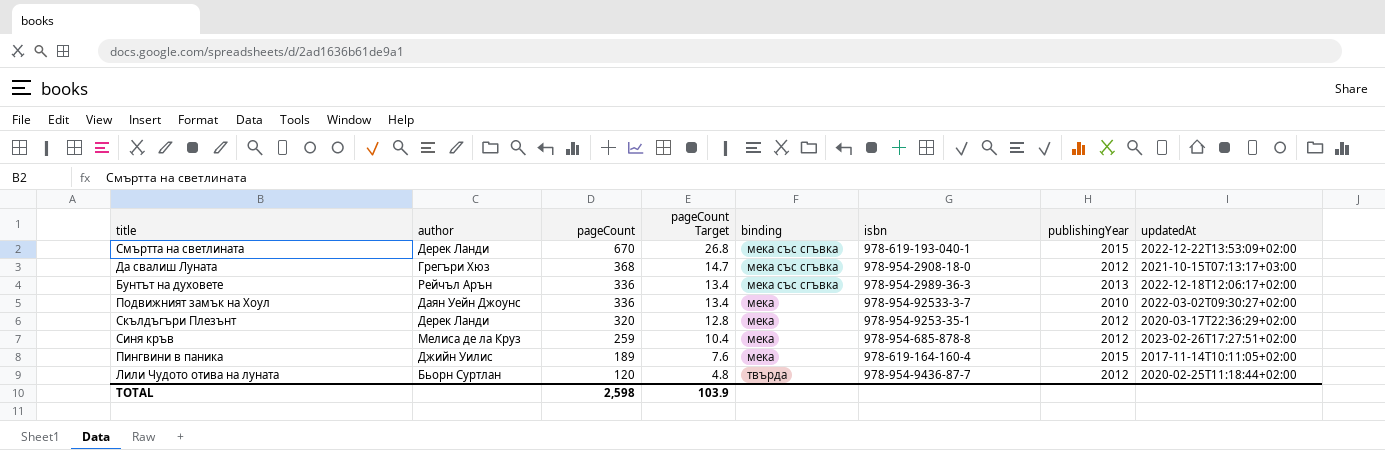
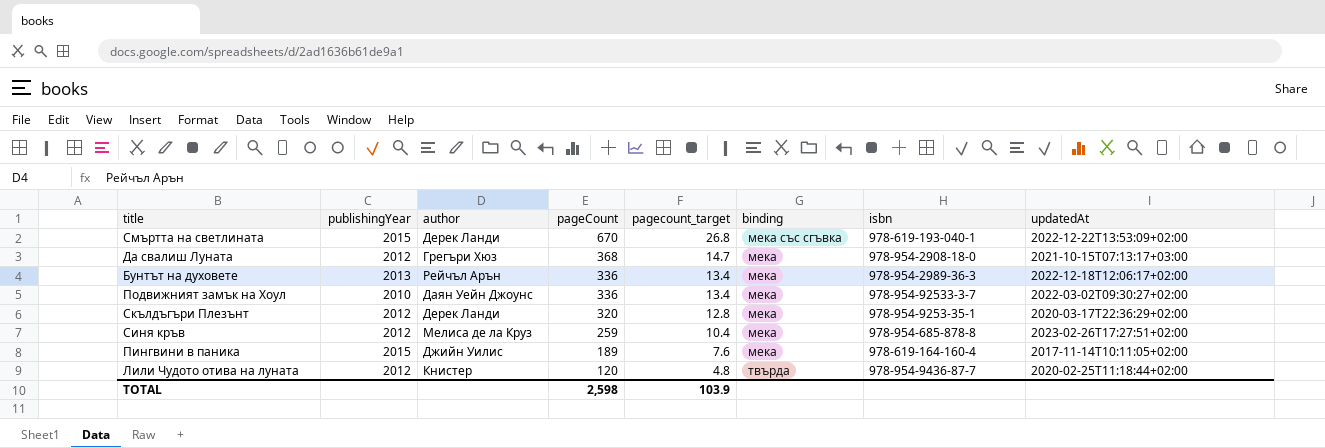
column publishingYear | position: 7 -> 2
column name: pageCount Target -> pagecount_target
Да свалиш Луната | binding: мека със сгъвка -> мека
Бунтът на духовете | binding: мека със сгъвка -> мека
Лили Чудото отива на луната | author: Бьорн Суртлан -> Книстер

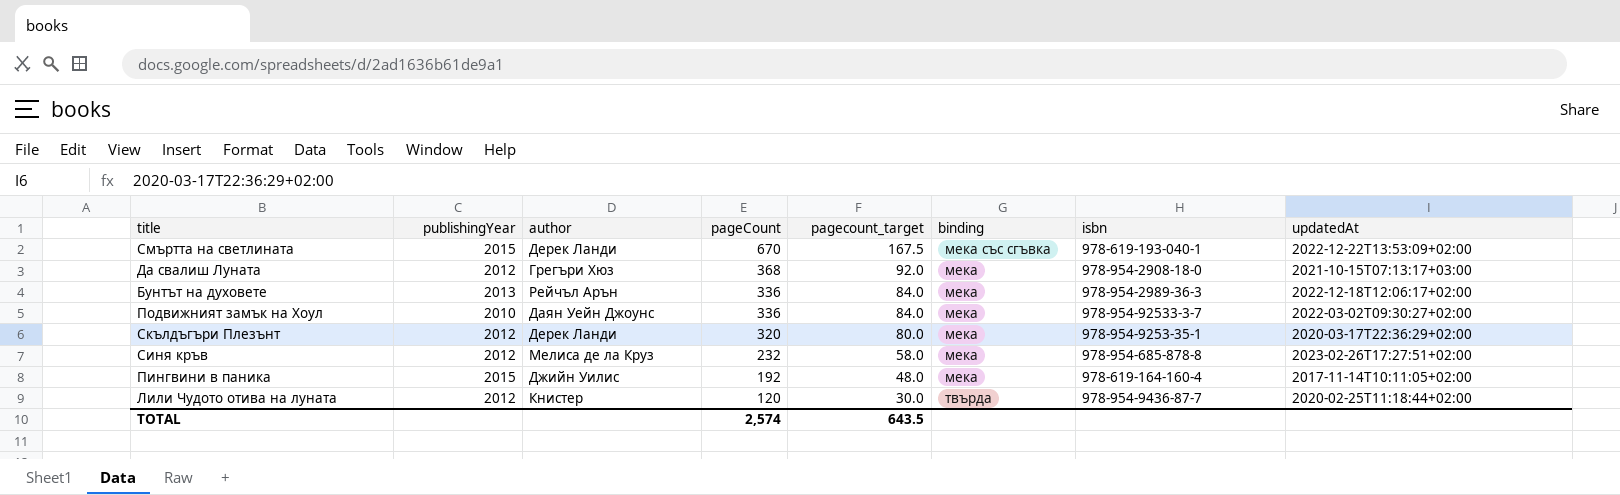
column pagecount_target | formula: [pageCount] * 0.04 -> [pageCount] * 0.25
Синя кръв | pageCount: 259 -> 232
Пингвини в паника | pageCount: 189 -> 192
TOTAL | pageCount: 2,598 -> 2,574
TOTAL | pagecount_target: 103.9 -> 643.5

